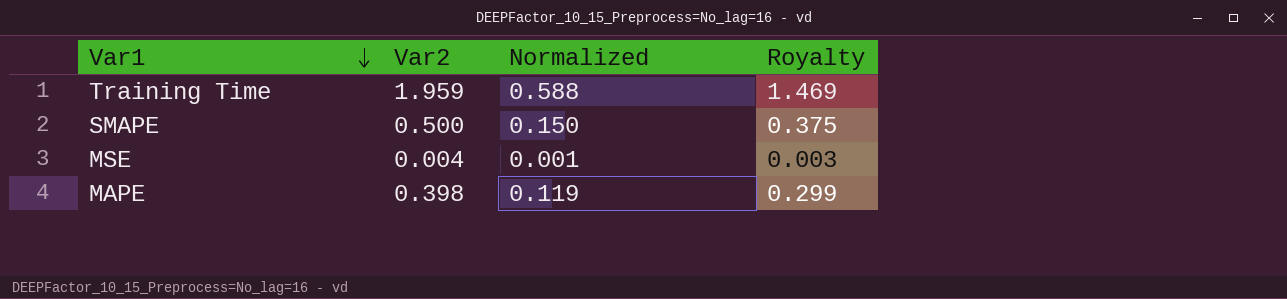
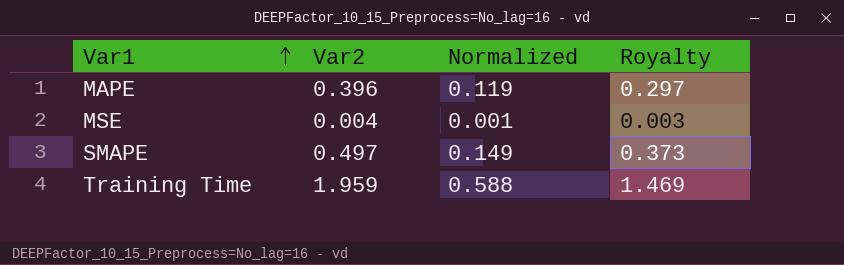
row order: Var1 descending -> Var1 ascending
MAPE | Var2: 0.398 -> 0.396
MAPE | Royalty: 0.299 -> 0.297
SMAPE | Var2: 0.500 -> 0.497
SMAPE | Normalized: 0.150 -> 0.149
SMAPE | Royalty: 0.375 -> 0.373

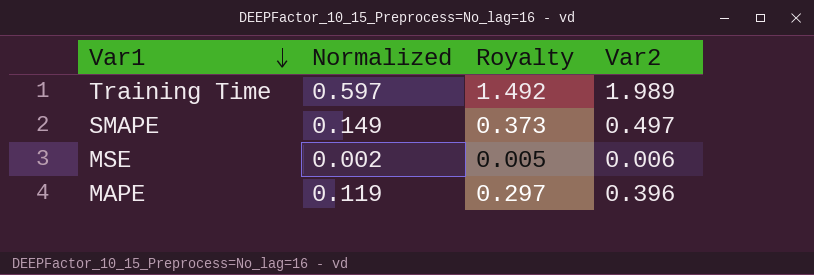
row order: Var1 ascending -> Var1 descending
column Var2 | position: 2 -> 4
Training Time | Normalized: 0.588 -> 0.597
Training Time | Royalty: 1.469 -> 1.492
Training Time | Var2: 1.959 -> 1.989
MSE | Normalized: 0.001 -> 0.002
MSE | Royalty: 0.003 -> 0.005
MSE | Var2: 0.004 -> 0.006

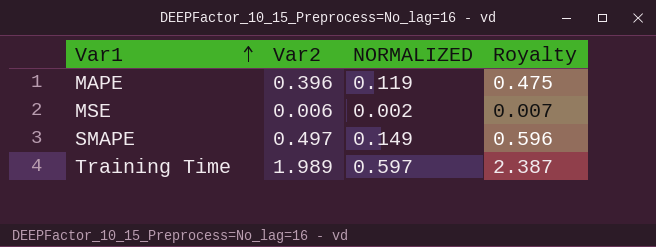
row order: Var1 descending -> Var1 ascending
column Var2 | position: 4 -> 2
column name: Normalized -> NORMALIZED
column Royalty | formula: [Var2] * 0.75 -> [Var2] * 1.2

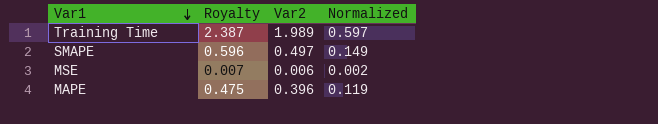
row order: Var1 ascending -> Var1 descending
column Royalty | position: 4 -> 2
column name: NORMALIZED -> Normalized

